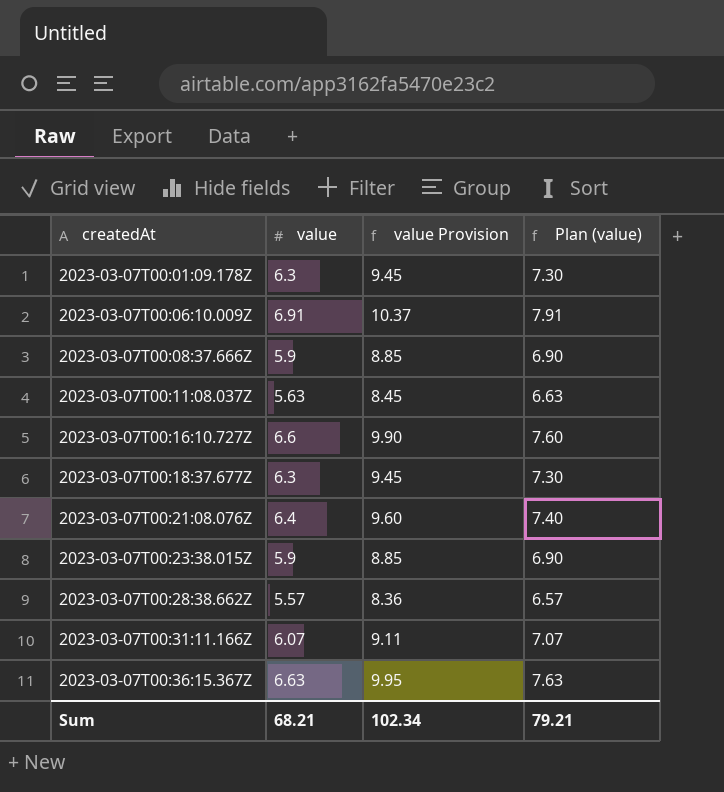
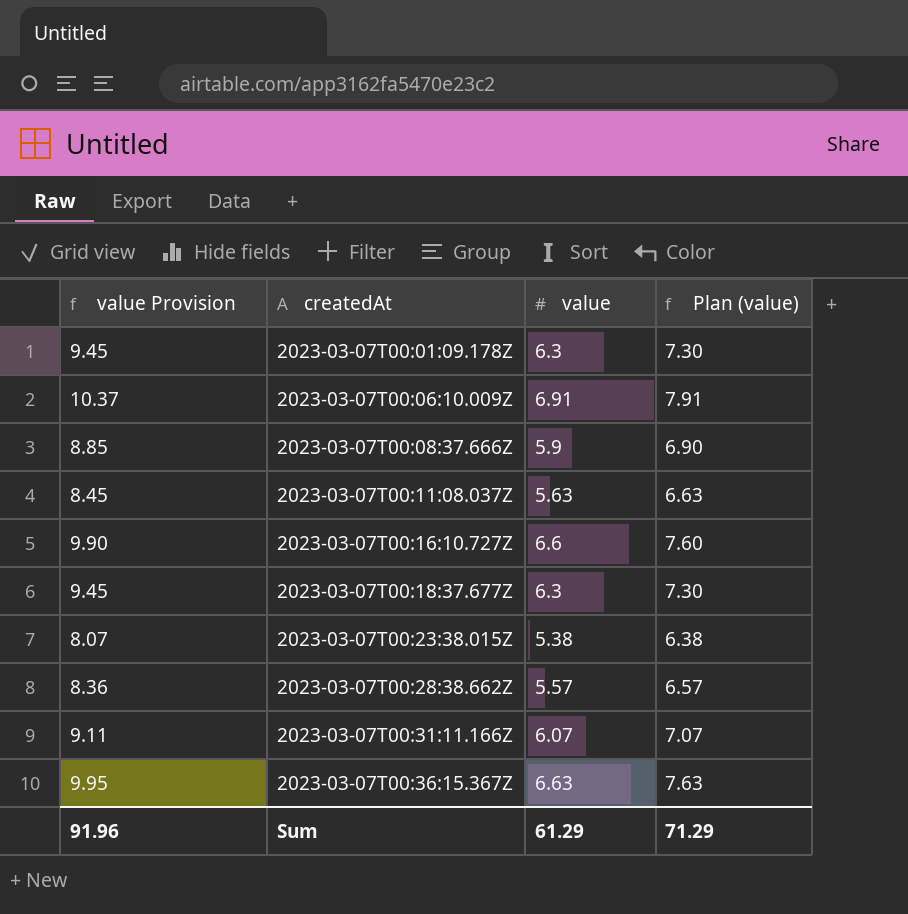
column value Provision | position: 3 -> 1
row 2023-03-07T00:21:08.076Z: 6.4 | 9.60 | 7.40 -> none
2023-03-07T00:23:38.015Z | value Provision: 8.85 -> 8.07
2023-03-07T00:23:38.015Z | value: 5.9 -> 5.38
2023-03-07T00:23:38.015Z | Plan (value): 6.90 -> 6.38
Sum | value Provision: 102.34 -> 91.96
Sum | value: 68.21 -> 61.29
Sum | Plan (value): 79.21 -> 71.29

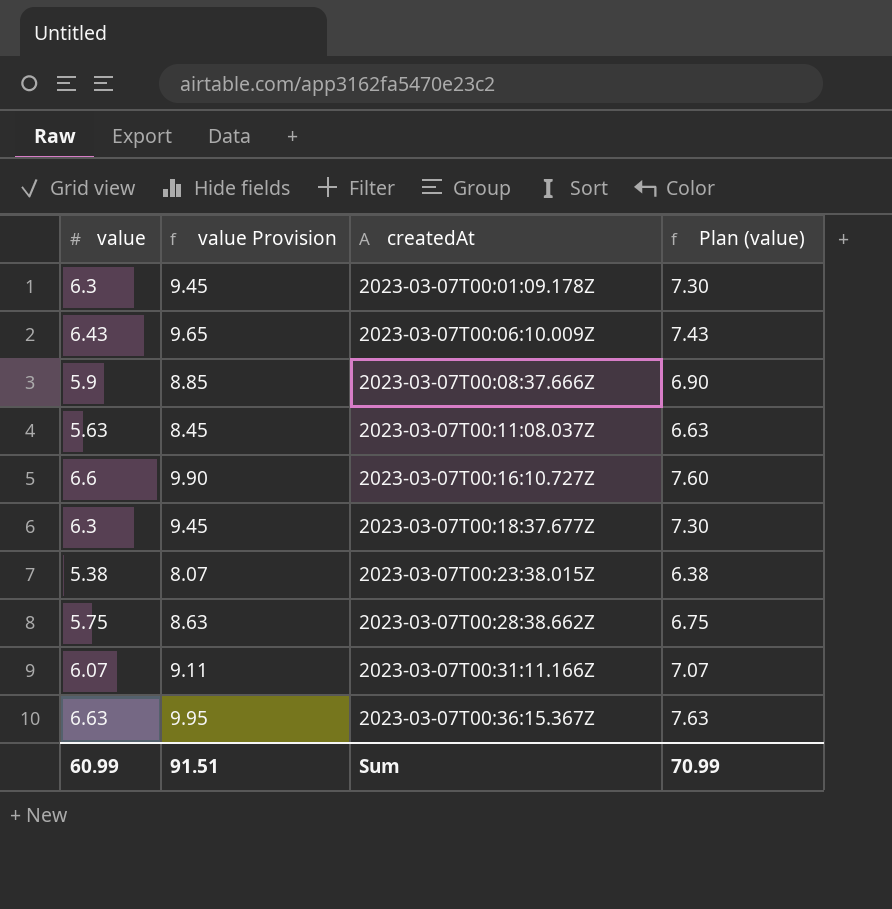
column value | position: 3 -> 1
2023-03-07T00:06:10.009Z | value: 6.91 -> 6.43
2023-03-07T00:06:10.009Z | value Provision: 10.37 -> 9.65
2023-03-07T00:06:10.009Z | Plan (value): 7.91 -> 7.43
2023-03-07T00:28:38.662Z | value: 5.57 -> 5.75
2023-03-07T00:28:38.662Z | value Provision: 8.36 -> 8.63
2023-03-07T00:28:38.662Z | Plan (value): 6.57 -> 6.75
Sum | value: 61.29 -> 60.99
Sum | value Provision: 91.96 -> 91.51
Sum | Plan (value): 71.29 -> 70.99

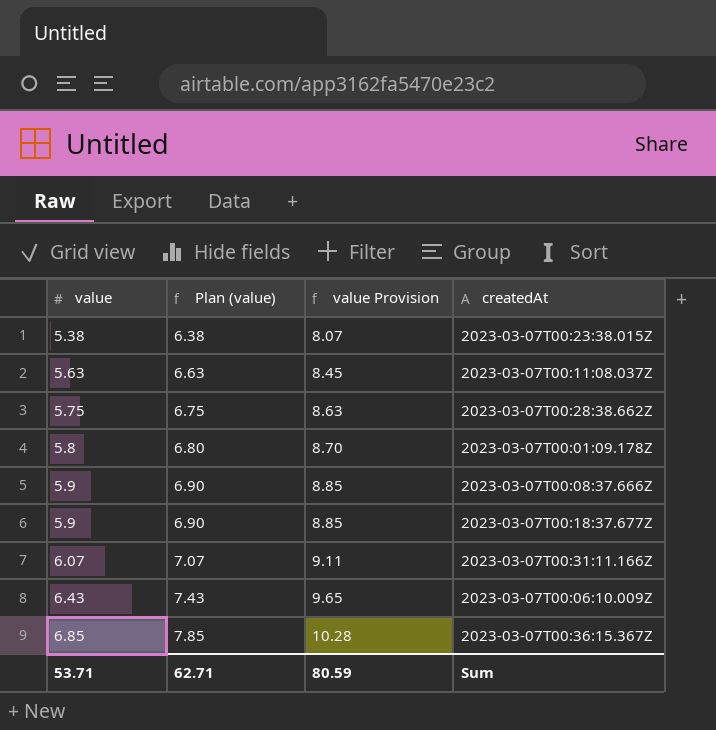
row order: createdAt ascending -> value ascending
column Plan (value) | position: 4 -> 2
row 2023-03-07T00:16:10.727Z: 6.6 | 9.90 | 7.60 -> none
2023-03-07T00:01:09.178Z | value: 6.3 -> 5.8
2023-03-07T00:01:09.178Z | Plan (value): 7.30 -> 6.80
2023-03-07T00:01:09.178Z | value Provision: 9.45 -> 8.70
2023-03-07T00:18:37.677Z | value: 6.3 -> 5.9
2023-03-07T00:18:37.677Z | Plan (value): 7.30 -> 6.90
2023-03-07T00:18:37.677Z | value Provision: 9.45 -> 8.85
2023-03-07T00:36:15.367Z | value: 6.63 -> 6.85
2023-03-07T00:36:15.367Z | Plan (value): 7.63 -> 7.85
2023-03-07T00:36:15.367Z | value Provision: 9.95 -> 10.28
Sum | value: 60.99 -> 53.71
Sum | Plan (value): 70.99 -> 62.71
Sum | value Provision: 91.51 -> 80.59

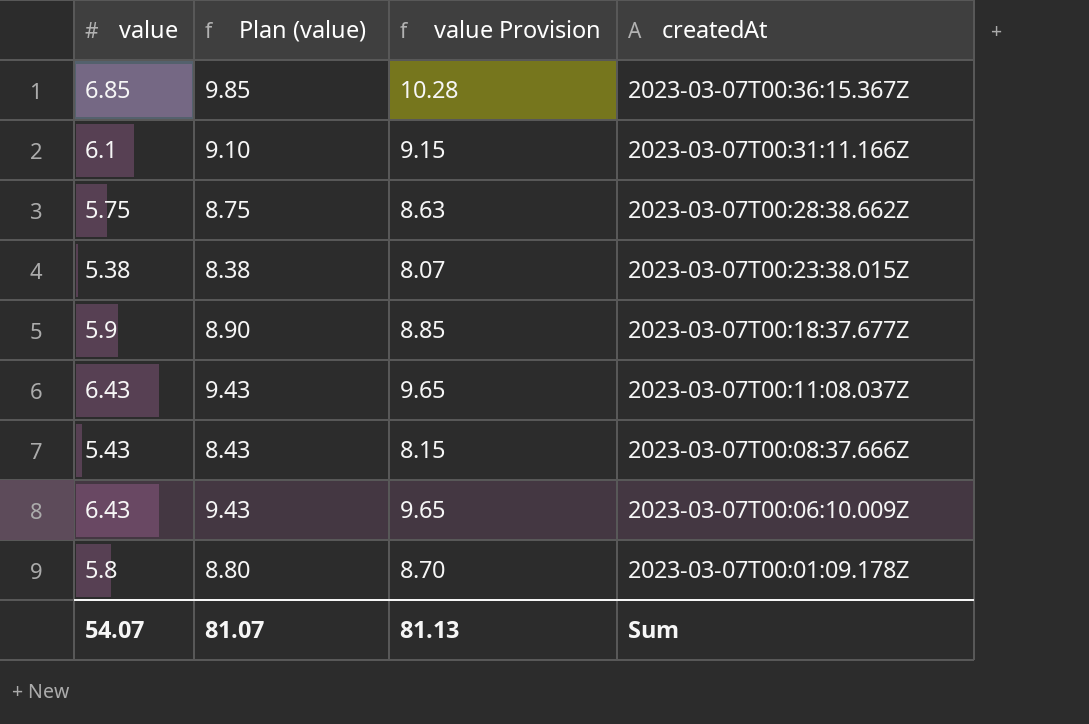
row order: value ascending -> createdAt descending
column Plan (value) | formula: [value] + 1 -> [value] + 3
2023-03-07T00:31:11.166Z | value: 6.07 -> 6.1
2023-03-07T00:31:11.166Z | value Provision: 9.11 -> 9.15
2023-03-07T00:11:08.037Z | value: 5.63 -> 6.43
2023-03-07T00:11:08.037Z | value Provision: 8.45 -> 9.65
2023-03-07T00:08:37.666Z | value: 5.9 -> 5.43
2023-03-07T00:08:37.666Z | value Provision: 8.85 -> 8.15
Sum | value: 53.71 -> 54.07
Sum | Plan (value): 62.71 -> 81.07
Sum | value Provision: 80.59 -> 81.13

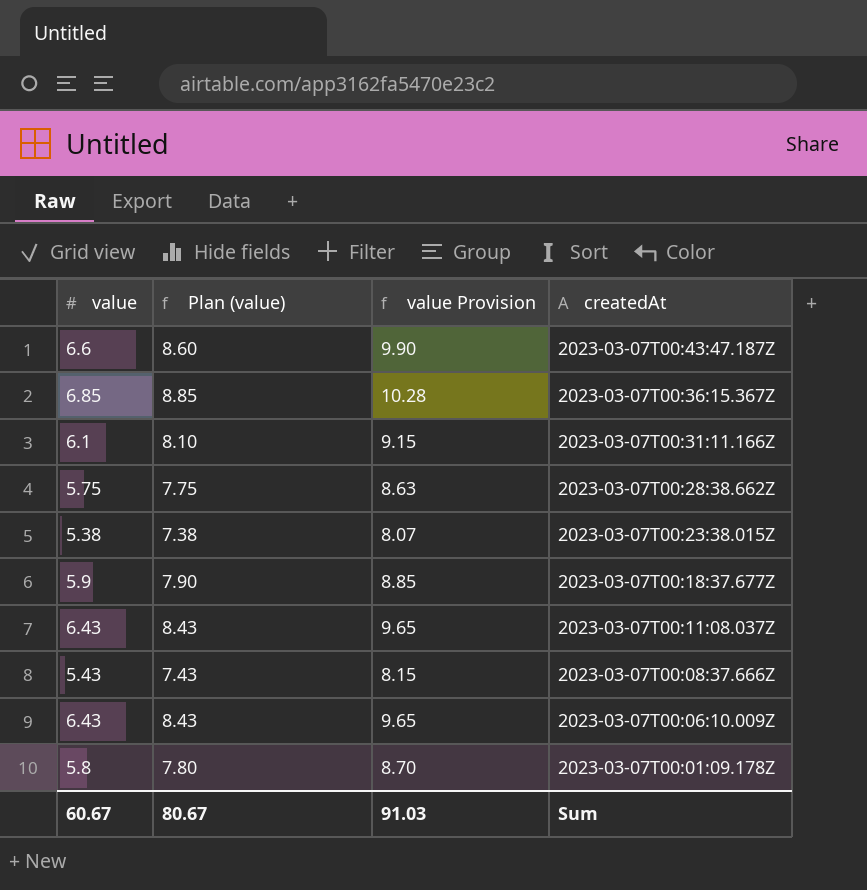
column Plan (value) | formula: [value] + 3 -> [value] + 2
row 2023-03-07T00:43:47.187Z: none -> 6.6 | 8.60 | 9.90
Sum | value: 54.07 -> 60.67
Sum | Plan (value): 81.07 -> 80.67
Sum | value Provision: 81.13 -> 91.03

